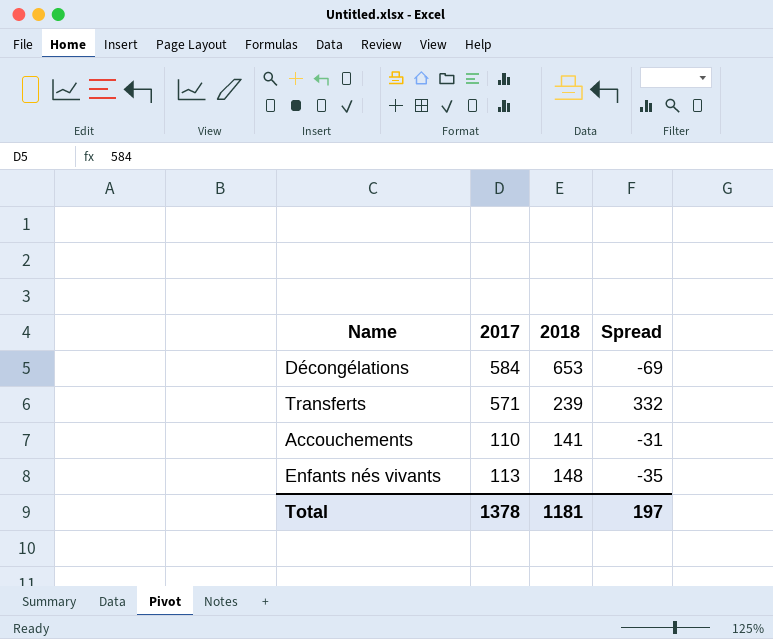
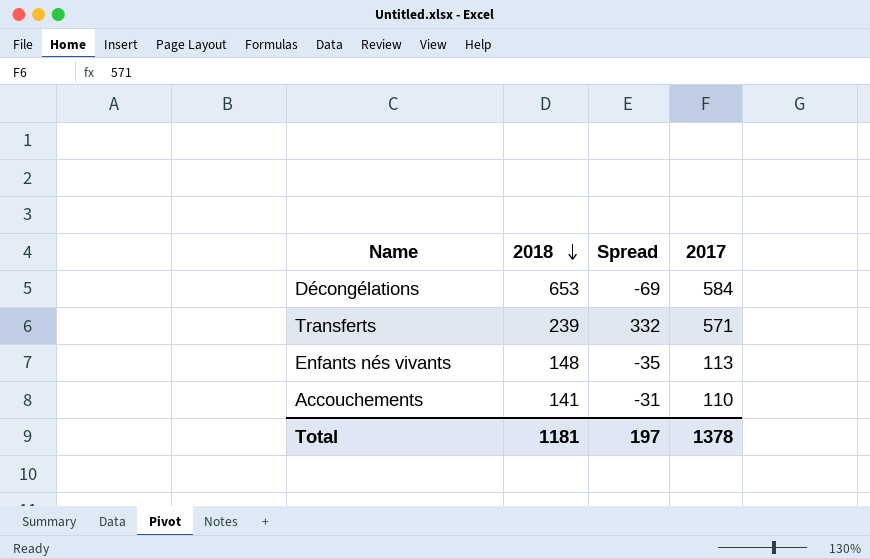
row order: none -> 2018 descending
column 2017 | position: 2 -> 4

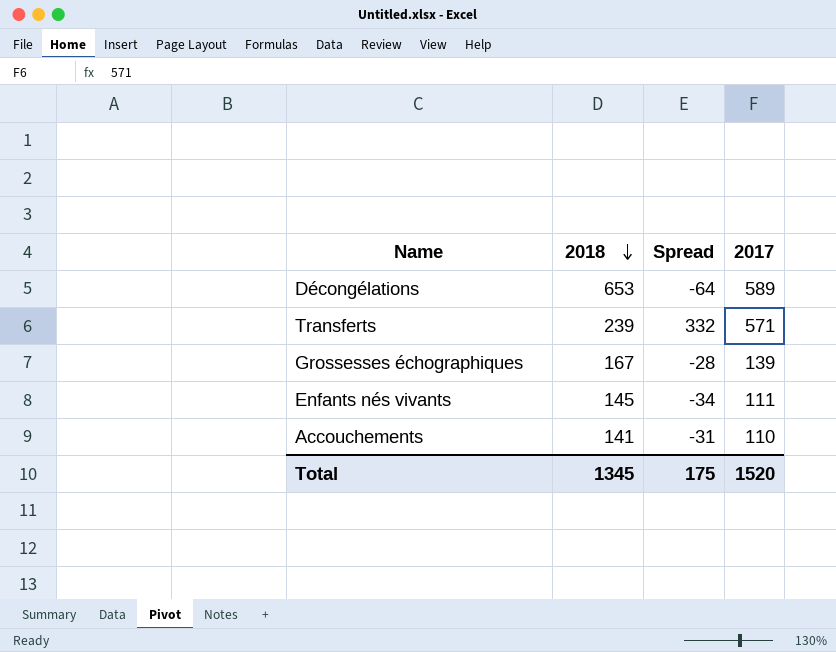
Décongélations | Spread: -69 -> -64
Décongélations | 2017: 584 -> 589
row Grossesses échographiques: none -> 167 | -28 | 139
Enfants nés vivants | 2018: 148 -> 145
Enfants nés vivants | Spread: -35 -> -34
Enfants nés vivants | 2017: 113 -> 111
Total | 2018: 1181 -> 1345
Total | Spread: 197 -> 175
Total | 2017: 1378 -> 1520

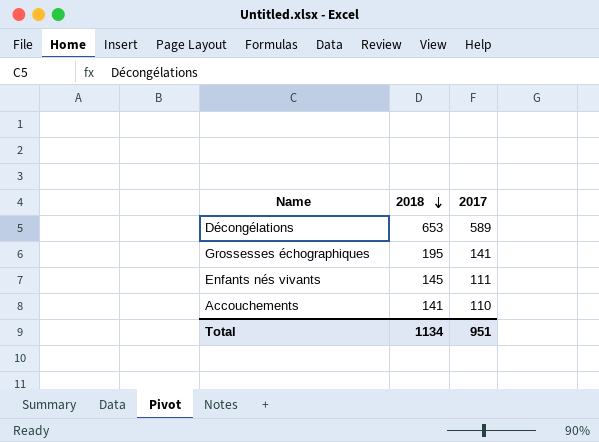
column Spread | formula: [2017] - [2018] -> none
row Transferts: 239 | 332 | 571 -> none
Grossesses échographiques | 2018: 167 -> 195
Grossesses échographiques | 2017: 139 -> 141
Total | 2018: 1345 -> 1134
Total | 2017: 1520 -> 951

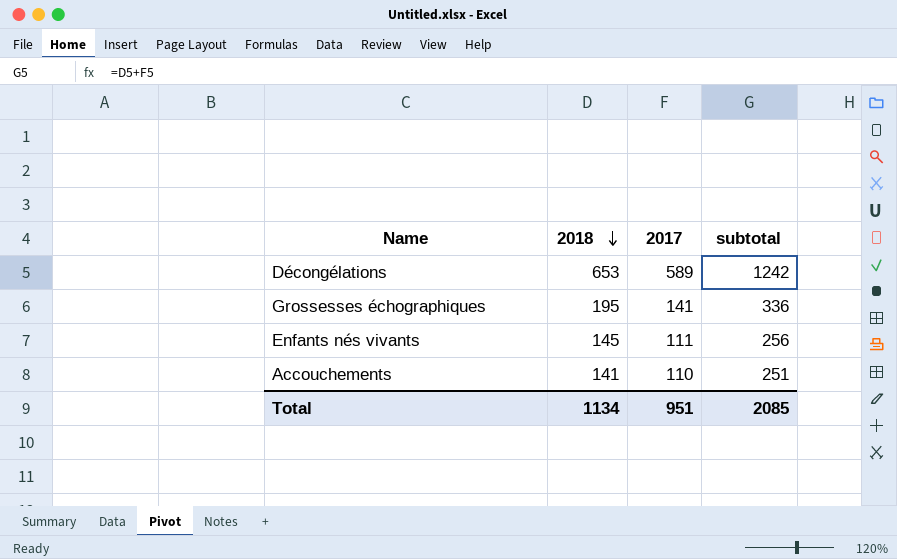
column subtotal | formula: none -> [2018] + [2017]

